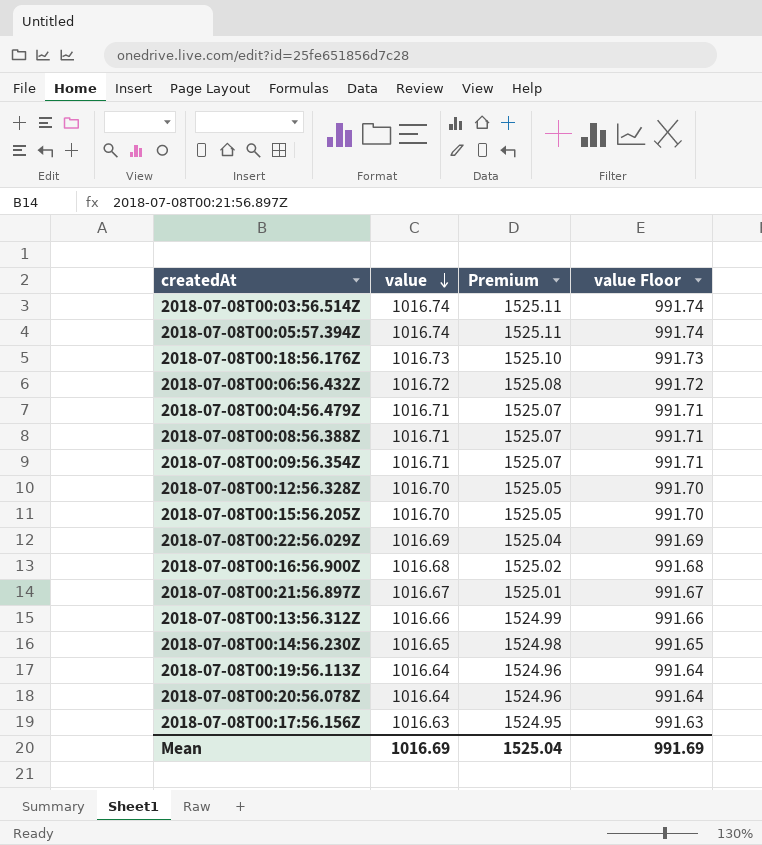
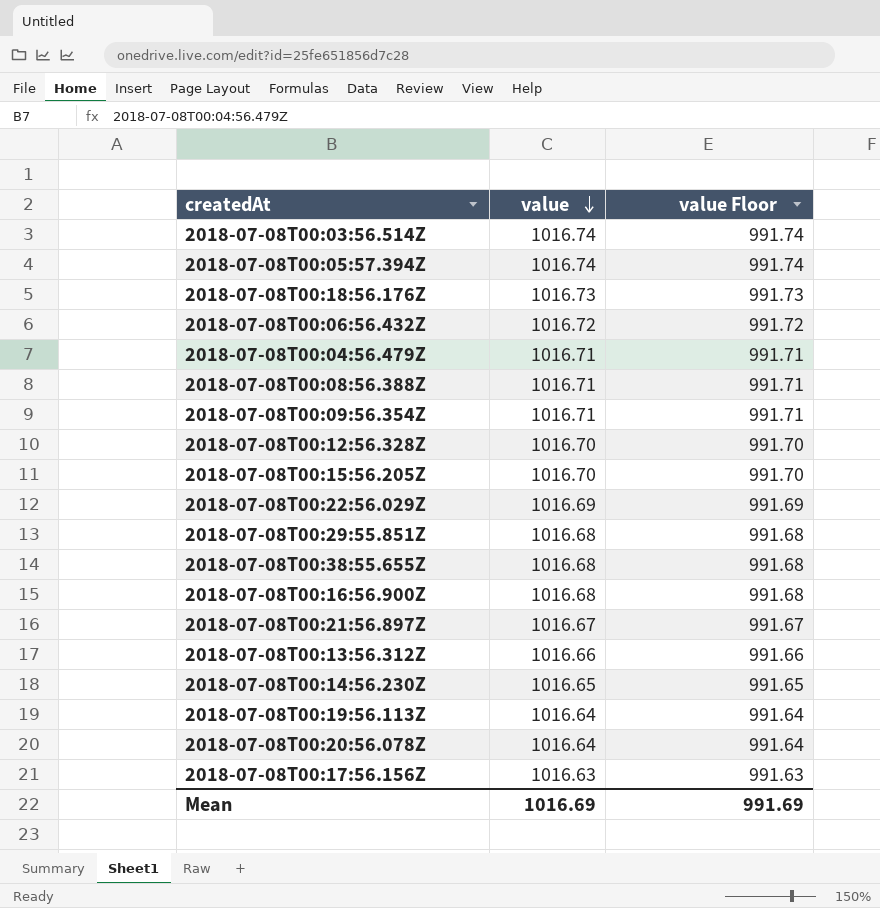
column Premium | formula: [value] * 1.5 -> none
row 2018-07-08T00:29:55.851Z: none -> 1016.68 | 991.68
row 2018-07-08T00:38:55.655Z: none -> 1016.68 | 991.68

